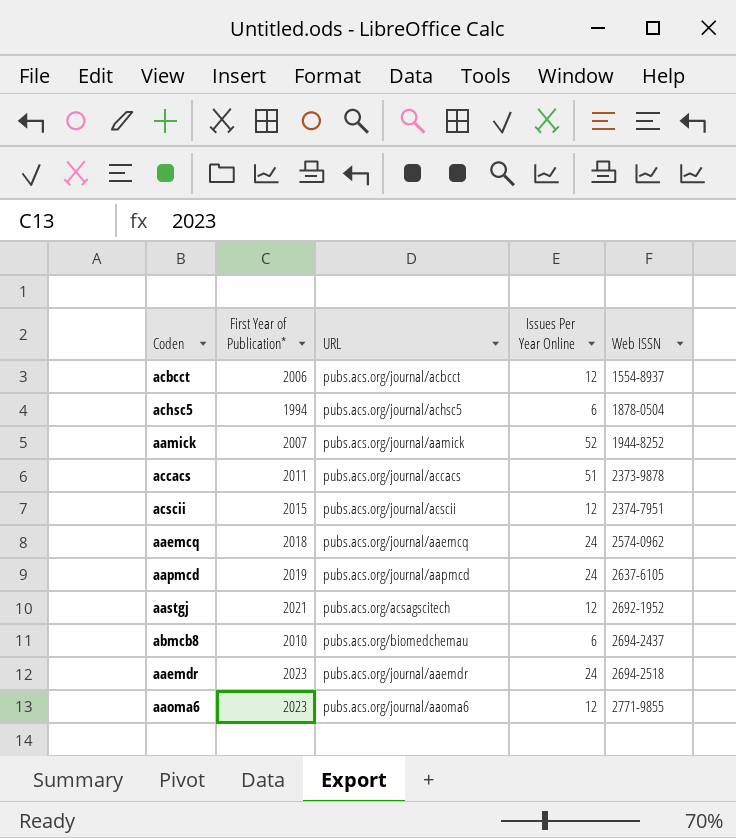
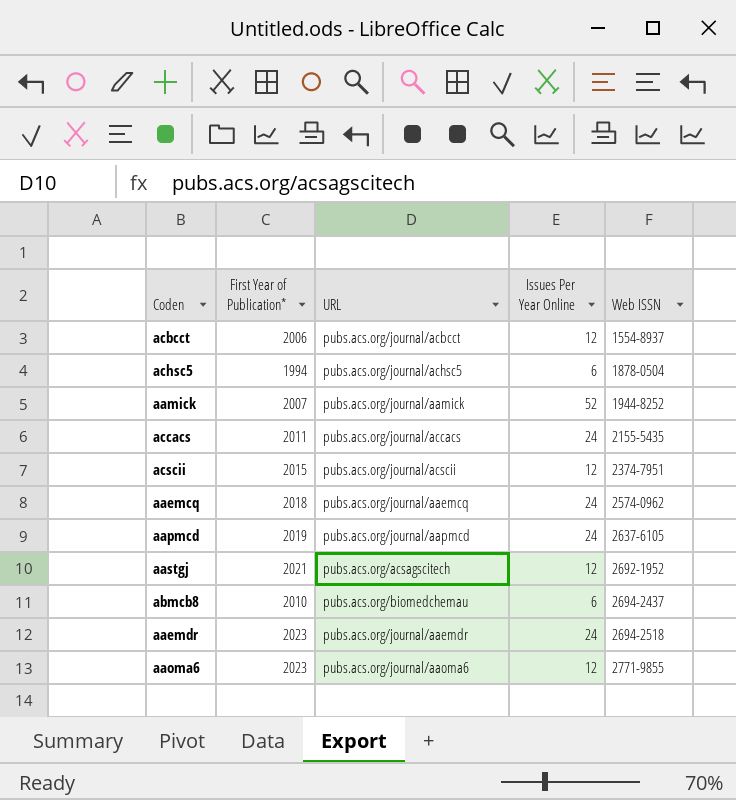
accacs | Issues Per Year Online: 51 -> 24
accacs | Web ISSN: 2373-9878 -> 2155-5435

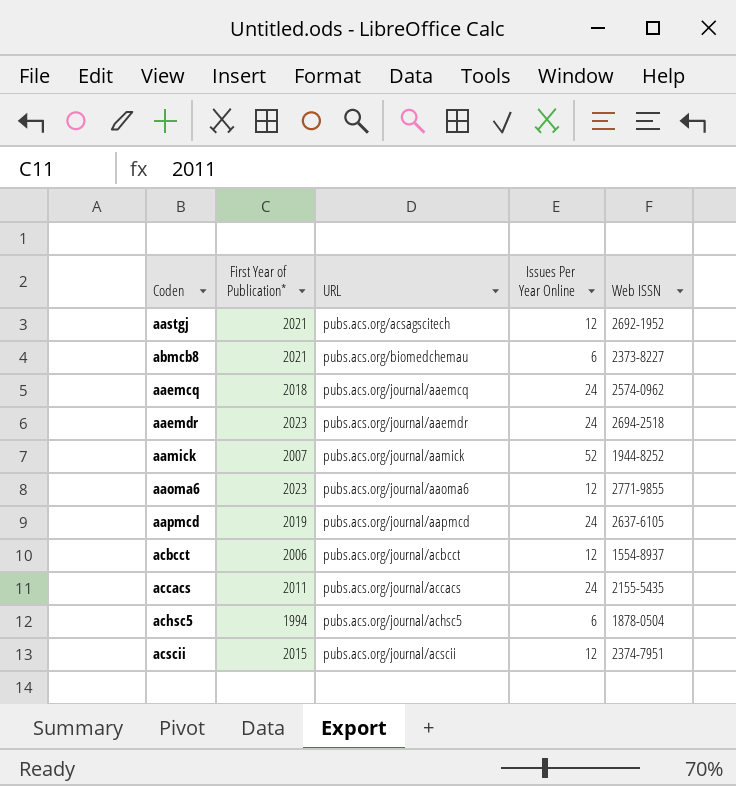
row order: Web ISSN ascending -> URL ascending
abmcb8 | First Year of Publication*: 2010 -> 2021
abmcb8 | Web ISSN: 2694-2437 -> 2373-8227

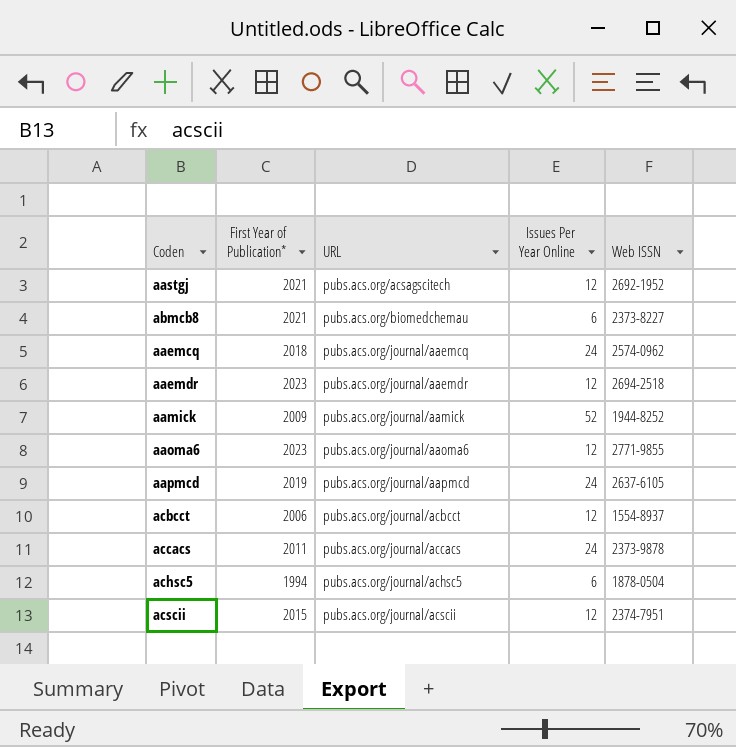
aaemdr | Issues Per Year Online: 24 -> 12
aamick | First Year of Publication*: 2007 -> 2009
accacs | Web ISSN: 2155-5435 -> 2373-9878

